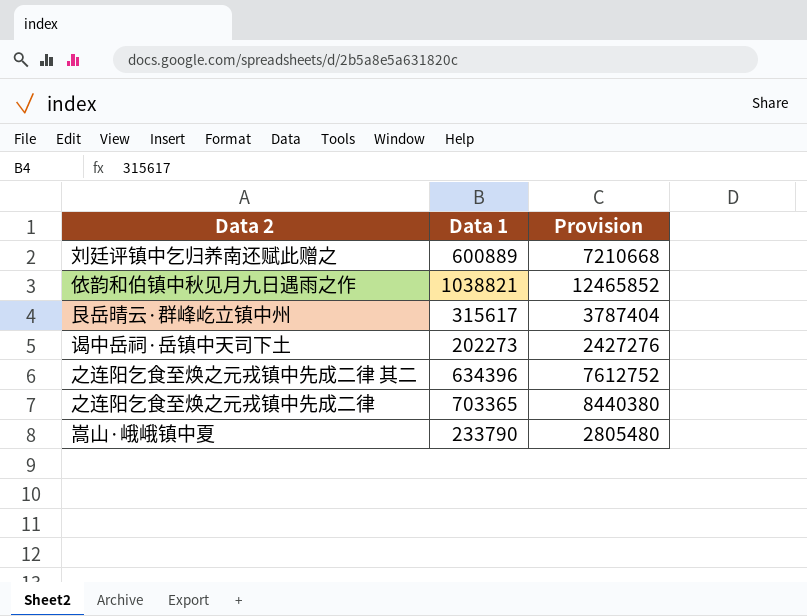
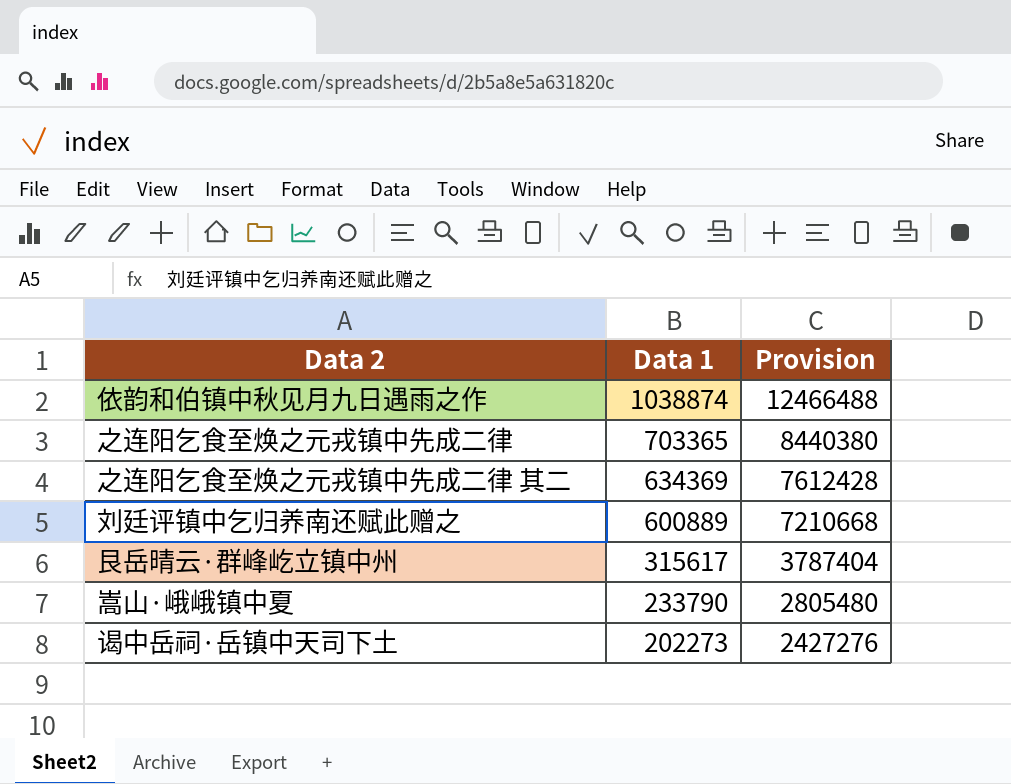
row order: none -> Data 1 descending
依韵和伯镇中秋见月九日遇雨之作 | Data 1: 1038821 -> 1038874
依韵和伯镇中秋见月九日遇雨之作 | Provision: 12465852 -> 12466488
之连阳乞食至焕之元戎镇中先成二律 其二 | Data 1: 634396 -> 634369
之连阳乞食至焕之元戎镇中先成二律 其二 | Provision: 7612752 -> 7612428

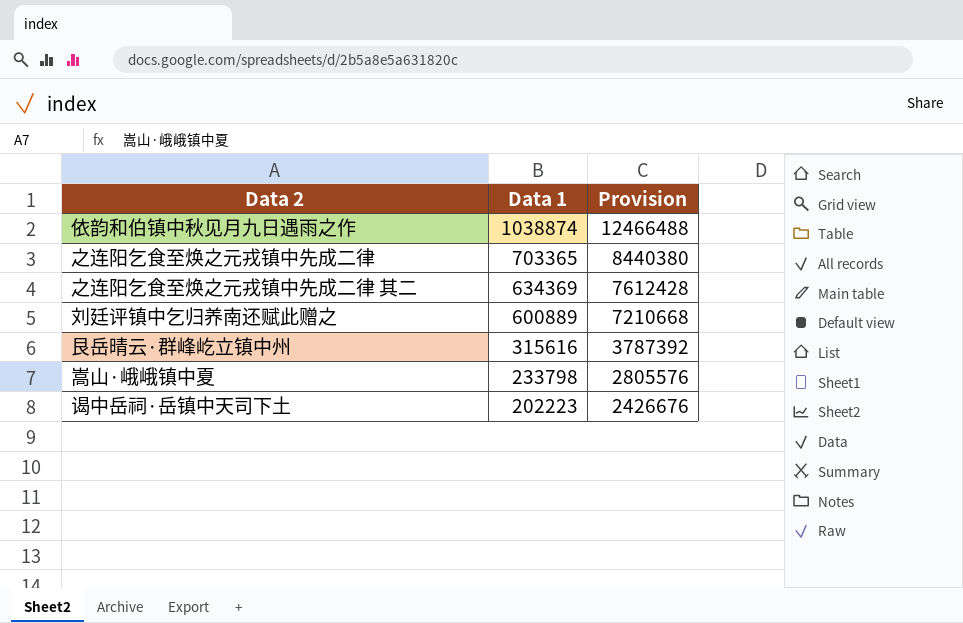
艮岳晴云·群峰屹立镇中州 | Data 1: 315617 -> 315616
艮岳晴云·群峰屹立镇中州 | Provision: 3787404 -> 3787392
嵩山·峨峨镇中夏 | Data 1: 233790 -> 233798
嵩山·峨峨镇中夏 | Provision: 2805480 -> 2805576
谒中岳祠·岳镇中天司下土 | Data 1: 202273 -> 202223
谒中岳祠·岳镇中天司下土 | Provision: 2427276 -> 2426676

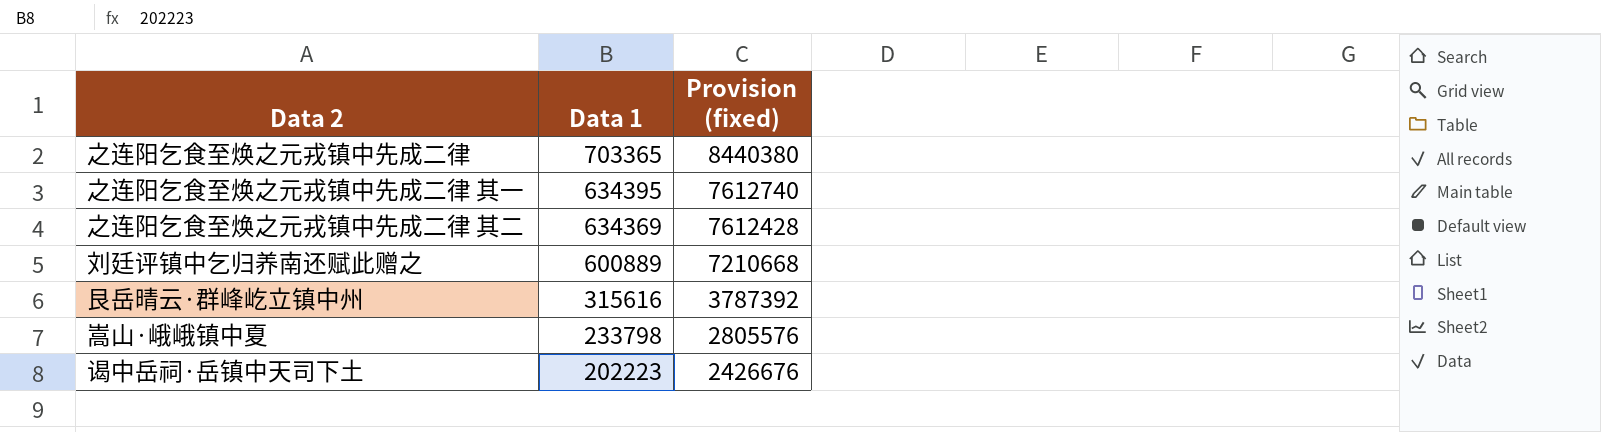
column name: Provision -> Provision (fixed)
row 依韵和伯镇中秋见月九日遇雨之作: 1038874 | 12466488 -> none
row 之连阳乞食至焕之元戎镇中先成二律 其一: none -> 634395 | 7612740

